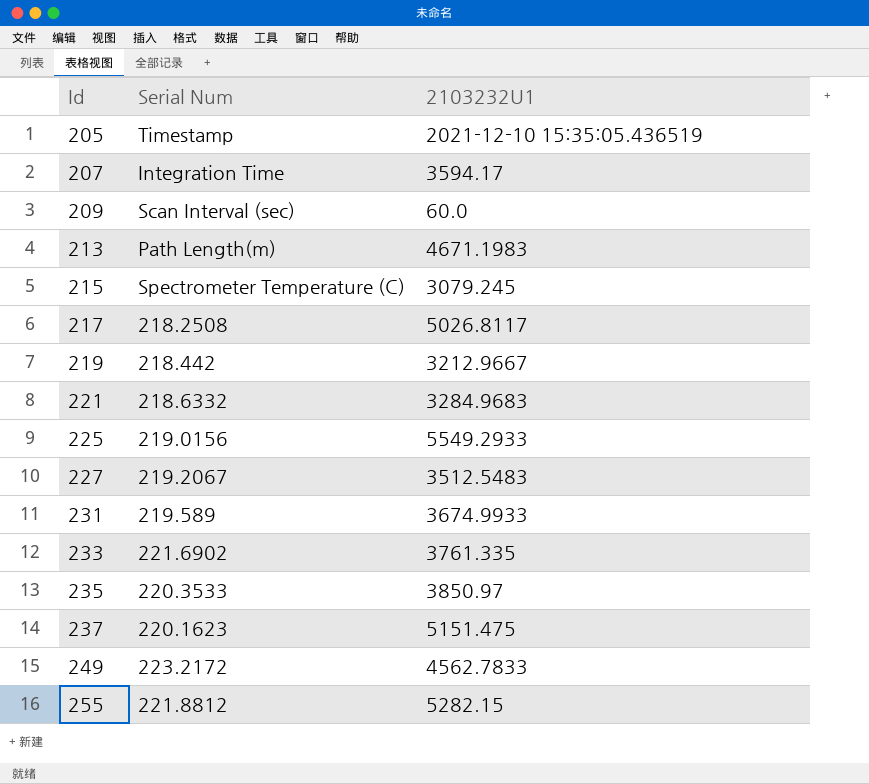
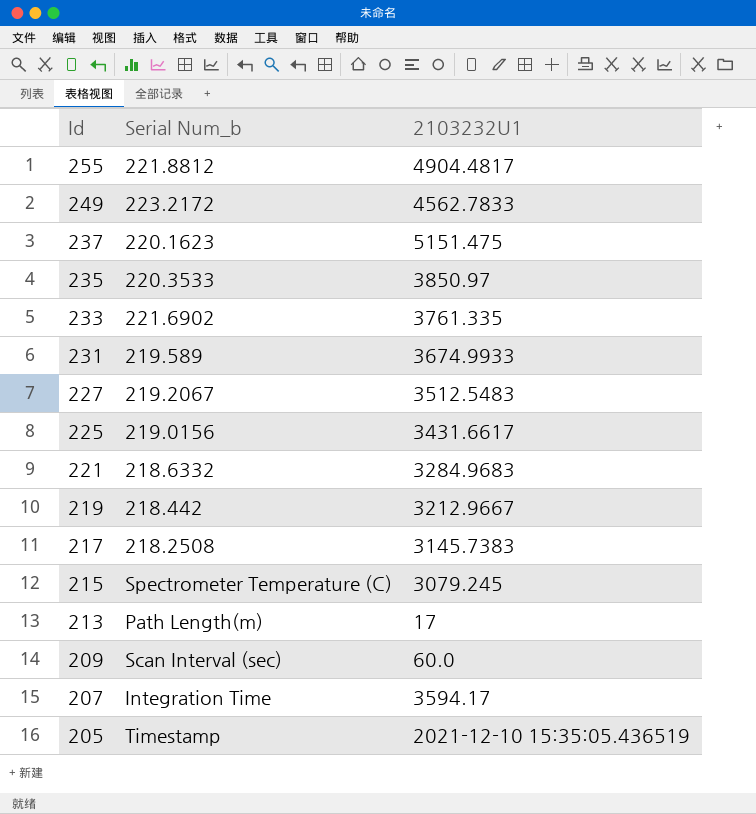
row order: Id ascending -> Id descending
column name: Serial Num -> Serial Num_b
255 | 2103232U1: 5282.15 -> 4904.4817
225 | 2103232U1: 5549.2933 -> 3431.6617
217 | 2103232U1: 5026.8117 -> 3145.7383
213 | 2103232U1: 4671.1983 -> 17

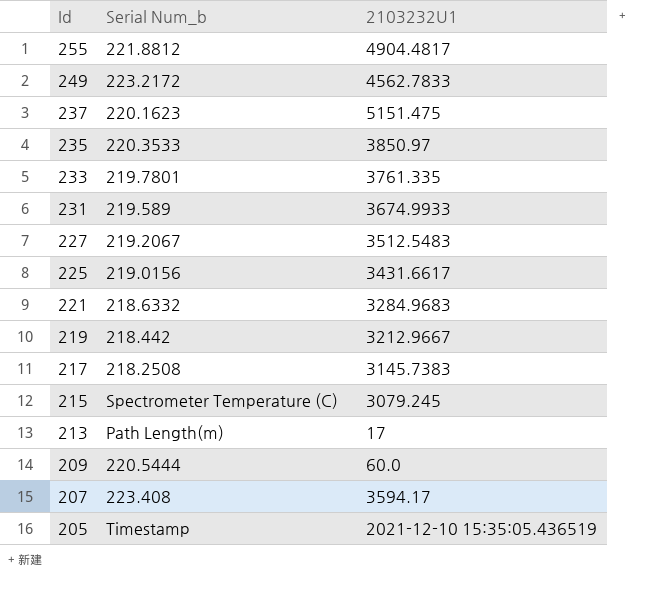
233 | Serial Num_b: 221.6902 -> 219.7801
209 | Serial Num_b: Scan Interval (sec) -> 220.5444
207 | Serial Num_b: Integration Time -> 223.408

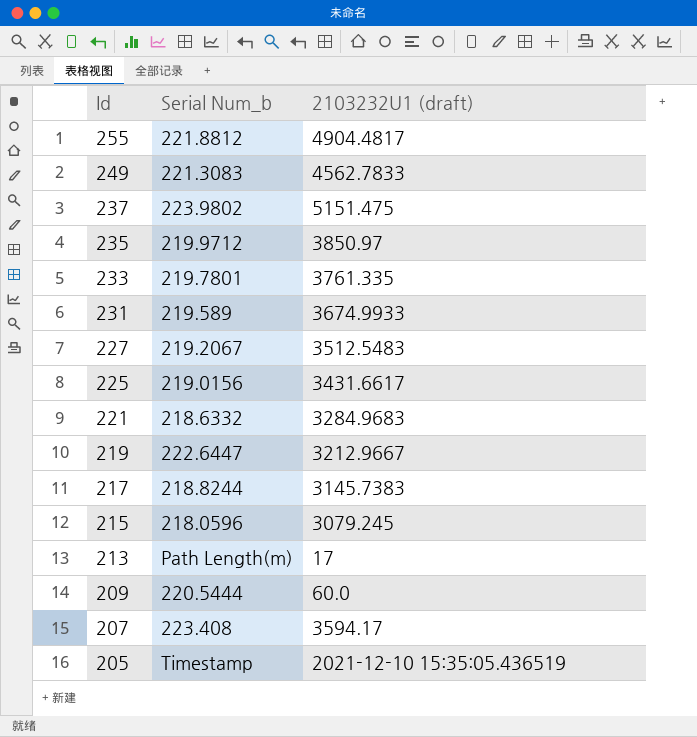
column name: 2103232U1 -> 2103232U1 (draft)
249 | Serial Num_b: 223.2172 -> 221.3083
237 | Serial Num_b: 220.1623 -> 223.9802
235 | Serial Num_b: 220.3533 -> 219.9712
219 | Serial Num_b: 218.442 -> 222.6447
217 | Serial Num_b: 218.2508 -> 218.8244
215 | Serial Num_b: Spectrometer Temperature (C) -> 218.0596

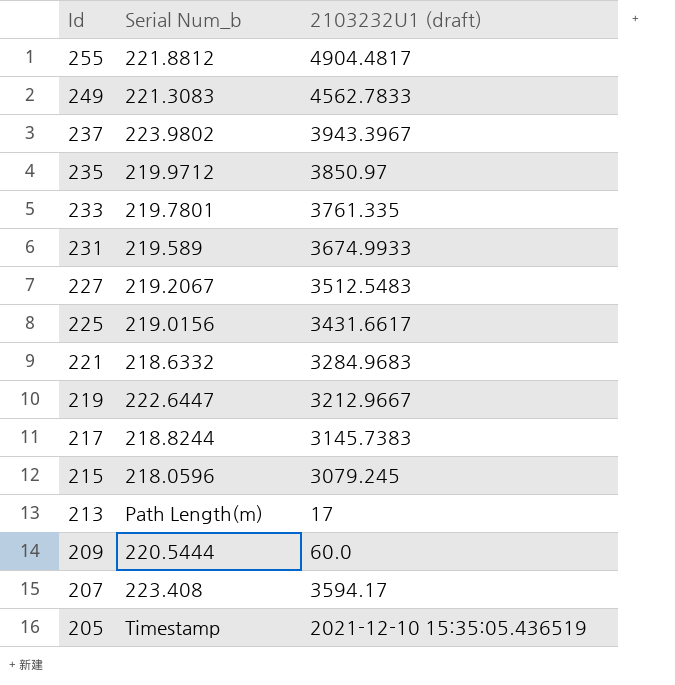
237 | 2103232U1 (draft): 5151.475 -> 3943.3967

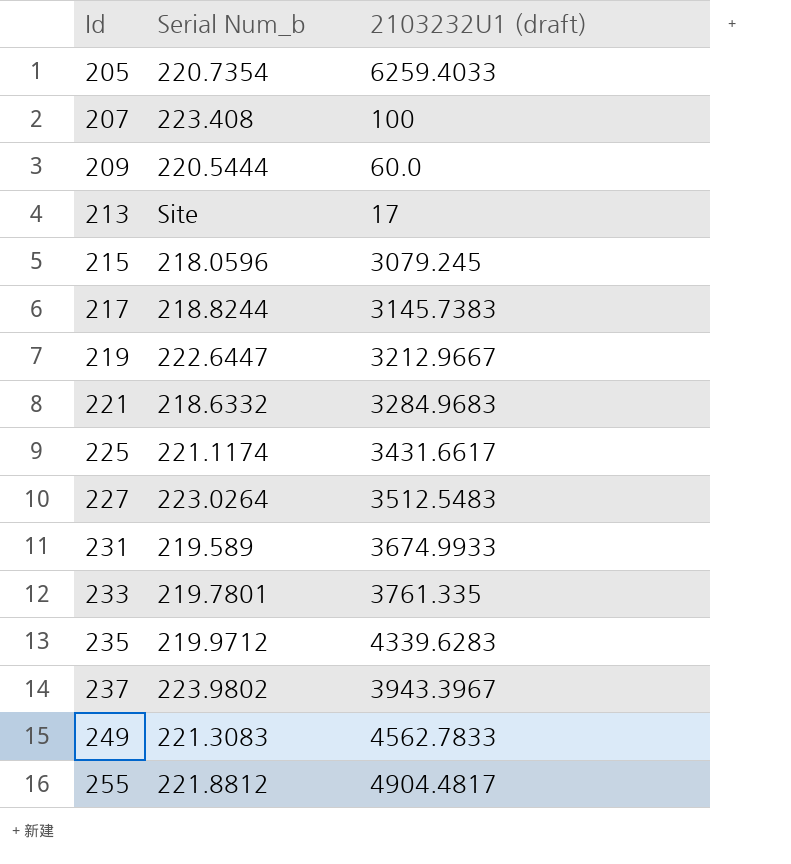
row order: Id descending -> Id ascending
205 | Serial Num_b: Timestamp -> 220.7354
205 | 2103232U1 (draft): 2021-12-10 15:35:05.436519 -> 6259.4033
207 | 2103232U1 (draft): 3594.17 -> 100
213 | Serial Num_b: Path Length(m) -> Site
225 | Serial Num_b: 219.0156 -> 221.1174
227 | Serial Num_b: 219.2067 -> 223.0264
235 | 2103232U1 (draft): 3850.97 -> 4339.6283

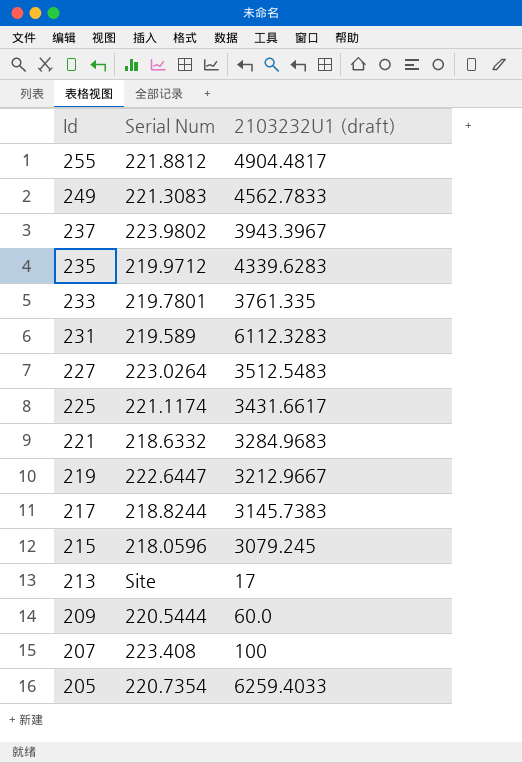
row order: Id ascending -> Id descending
column name: Serial Num_b -> Serial Num
231 | 2103232U1 (draft): 3674.9933 -> 6112.3283

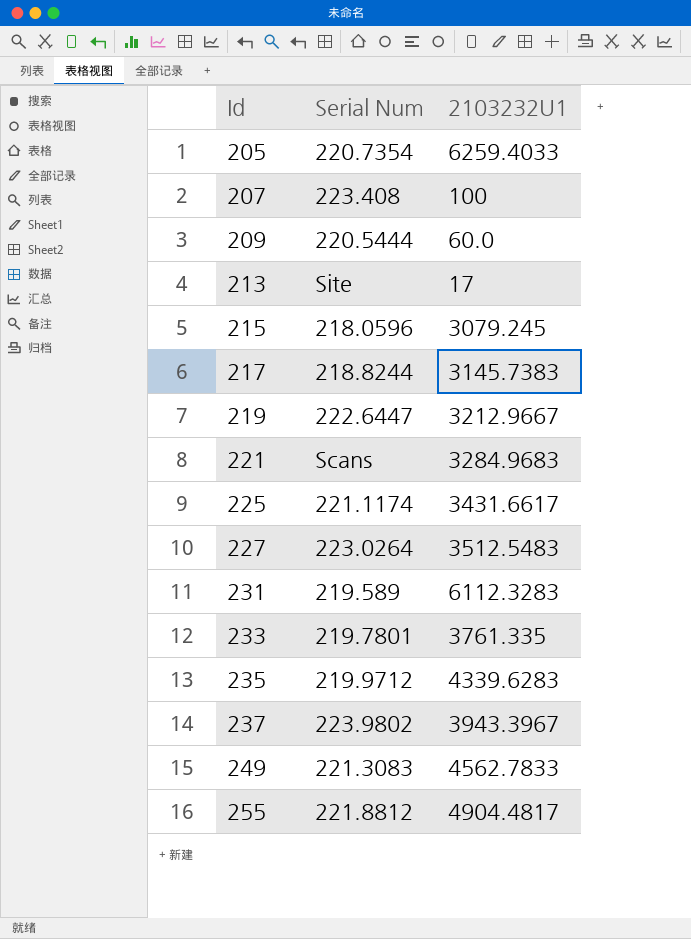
row order: Id descending -> Id ascending
column name: 2103232U1 (draft) -> 2103232U1
221 | Serial Num: 218.6332 -> Scans

